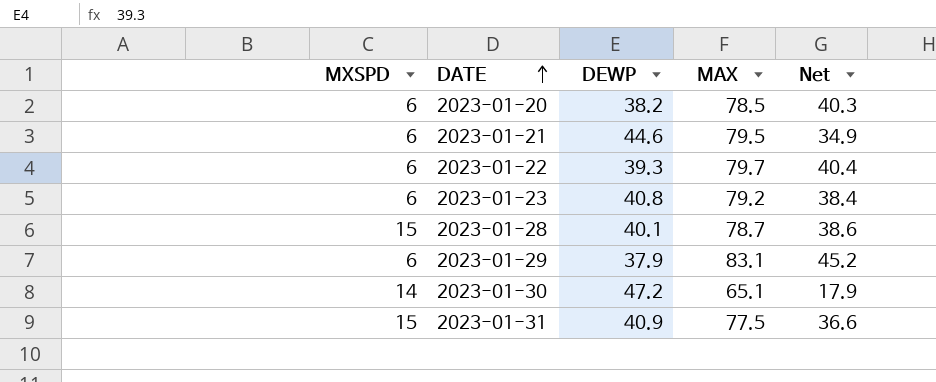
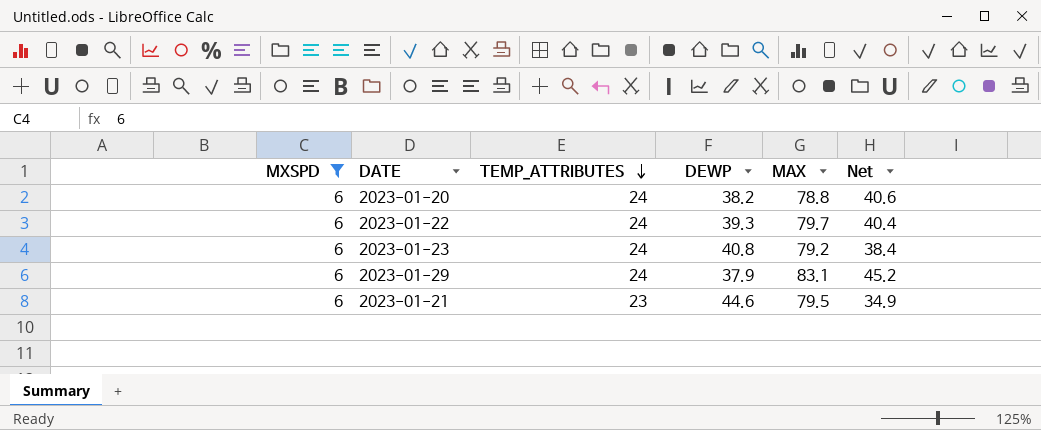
filter: none -> MXSPD = 6
row order: DATE ascending -> TEMP_ATTRIBUTES descending
column TEMP_ATTRIBUTES | position: none -> 3
2023-01-20 | MAX: 78.5 -> 78.8
2023-01-20 | Net: 40.3 -> 40.6

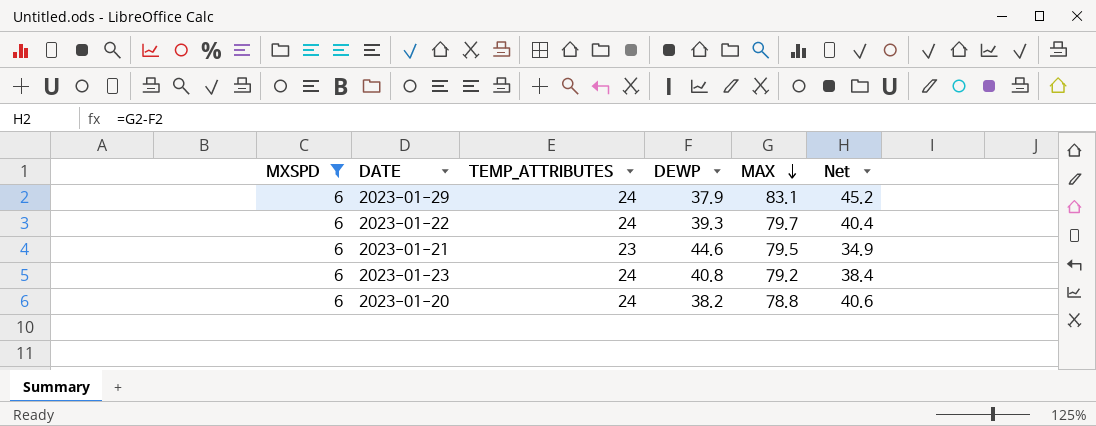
row order: TEMP_ATTRIBUTES descending -> MAX descending

